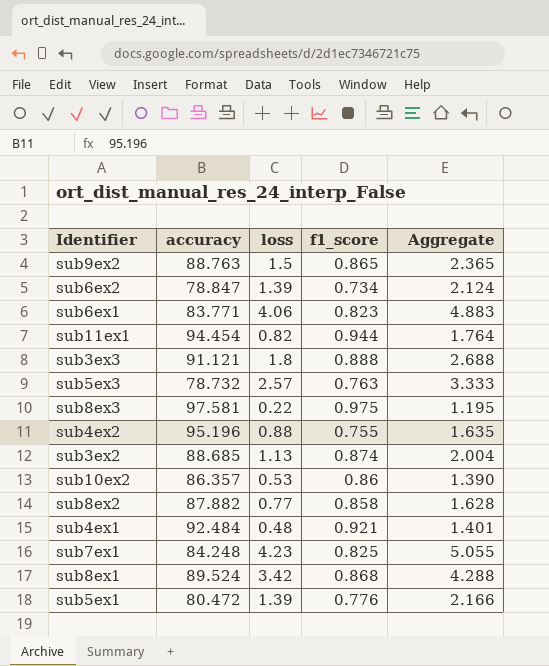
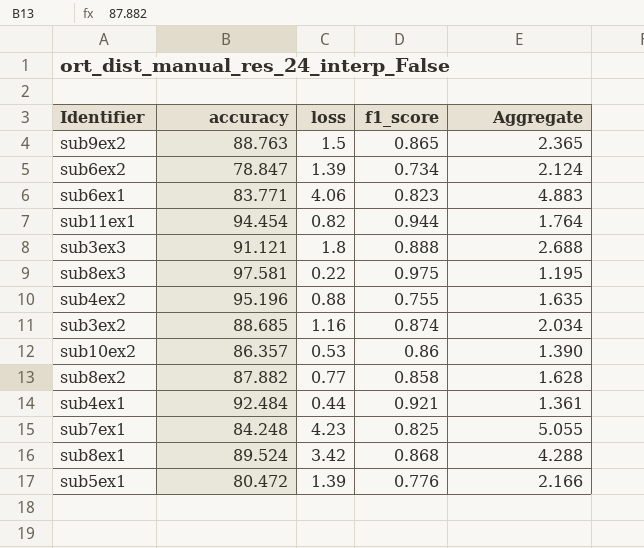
row sub5ex3: 78.732 | 2.57 | 0.763 | 3.333 -> none
sub3ex2 | loss: 1.13 -> 1.16
sub3ex2 | Aggregate: 2.004 -> 2.034
sub4ex1 | loss: 0.48 -> 0.44
sub4ex1 | Aggregate: 1.401 -> 1.361

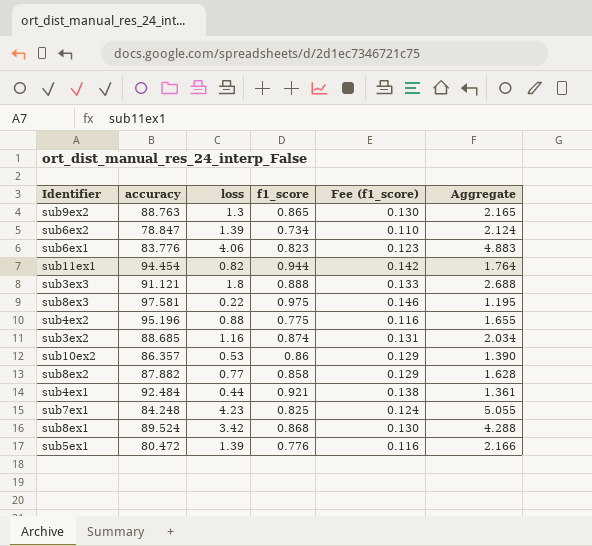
column Fee (f1_score) | formula: none -> [f1_score] * 0.15
sub9ex2 | loss: 1.5 -> 1.3
sub9ex2 | Aggregate: 2.365 -> 2.165
sub6ex1 | accuracy: 83.771 -> 83.776
sub4ex2 | f1_score: 0.755 -> 0.775
sub4ex2 | Aggregate: 1.635 -> 1.655

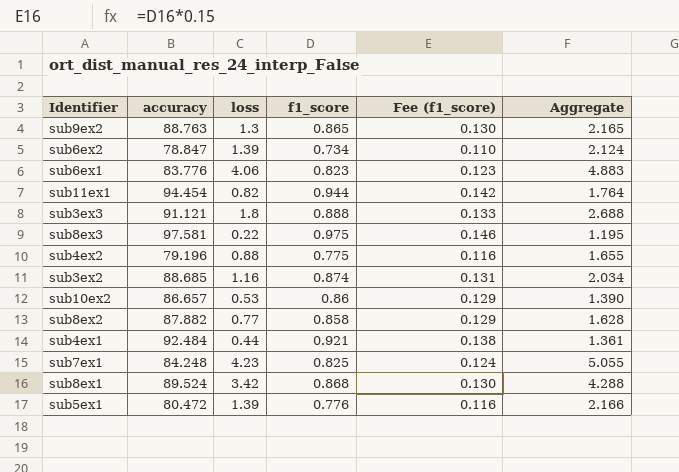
sub4ex2 | accuracy: 95.196 -> 79.196
sub10ex2 | accuracy: 86.357 -> 86.657

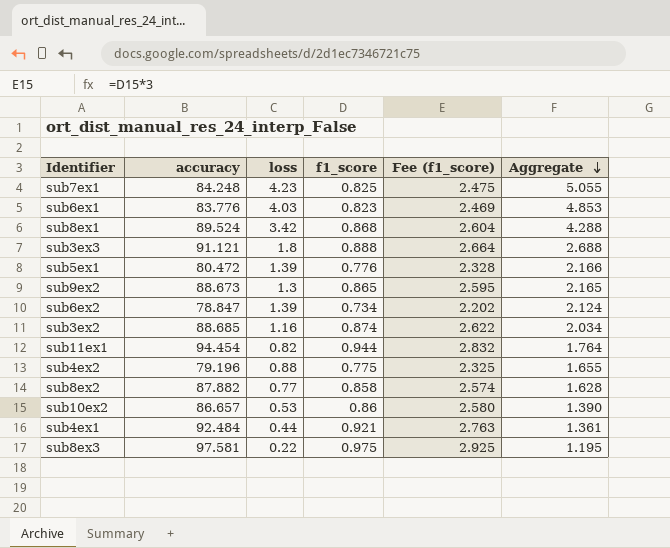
row order: none -> Aggregate descending
column Fee (f1_score) | formula: [f1_score] * 0.15 -> [f1_score] * 3
sub6ex1 | loss: 4.06 -> 4.03
sub6ex1 | Aggregate: 4.883 -> 4.853
sub9ex2 | accuracy: 88.763 -> 88.673

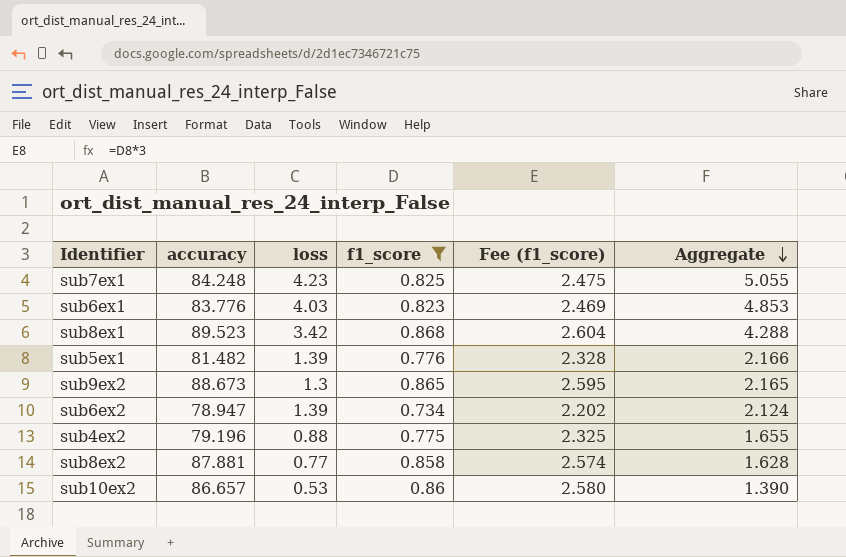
filter: none -> f1_score <= 0.868
sub8ex1 | accuracy: 89.524 -> 89.523
sub5ex1 | accuracy: 80.472 -> 81.482
sub6ex2 | accuracy: 78.847 -> 78.947
sub8ex2 | accuracy: 87.882 -> 87.881

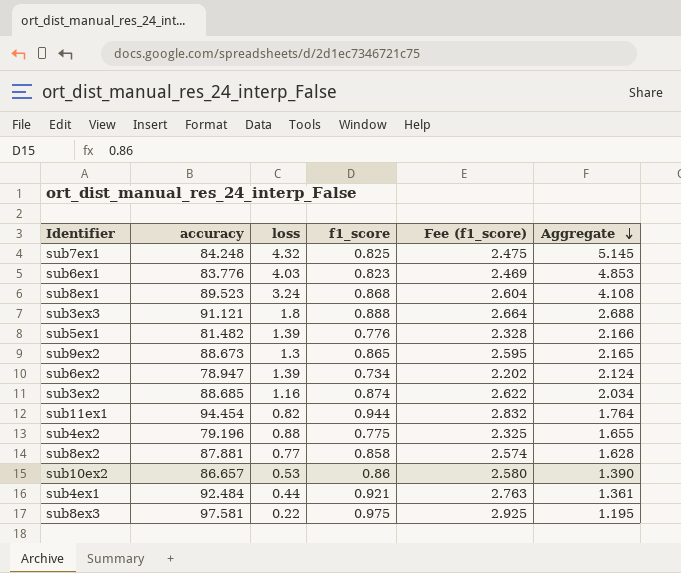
filter: f1_score <= 0.868 -> none
sub7ex1 | loss: 4.23 -> 4.32
sub7ex1 | Aggregate: 5.055 -> 5.145
sub8ex1 | loss: 3.42 -> 3.24
sub8ex1 | Aggregate: 4.288 -> 4.108

